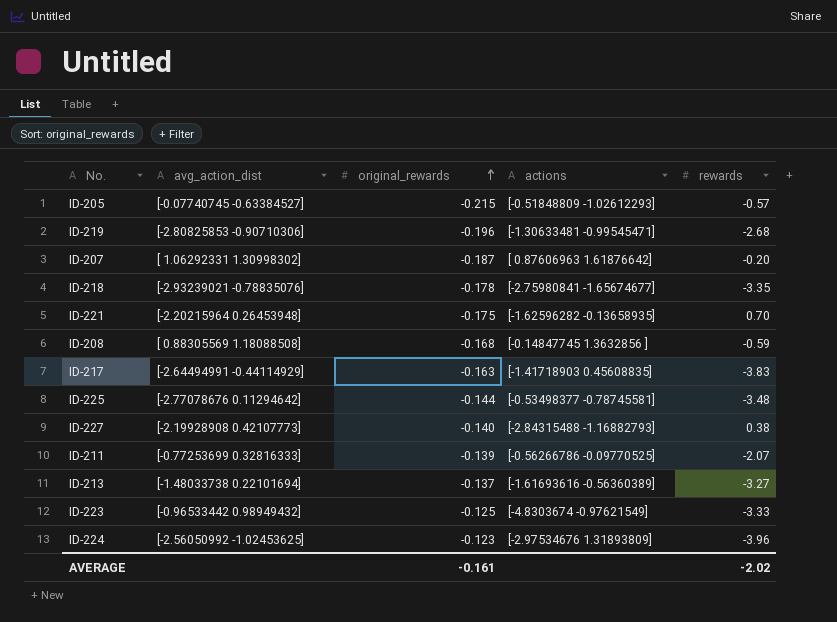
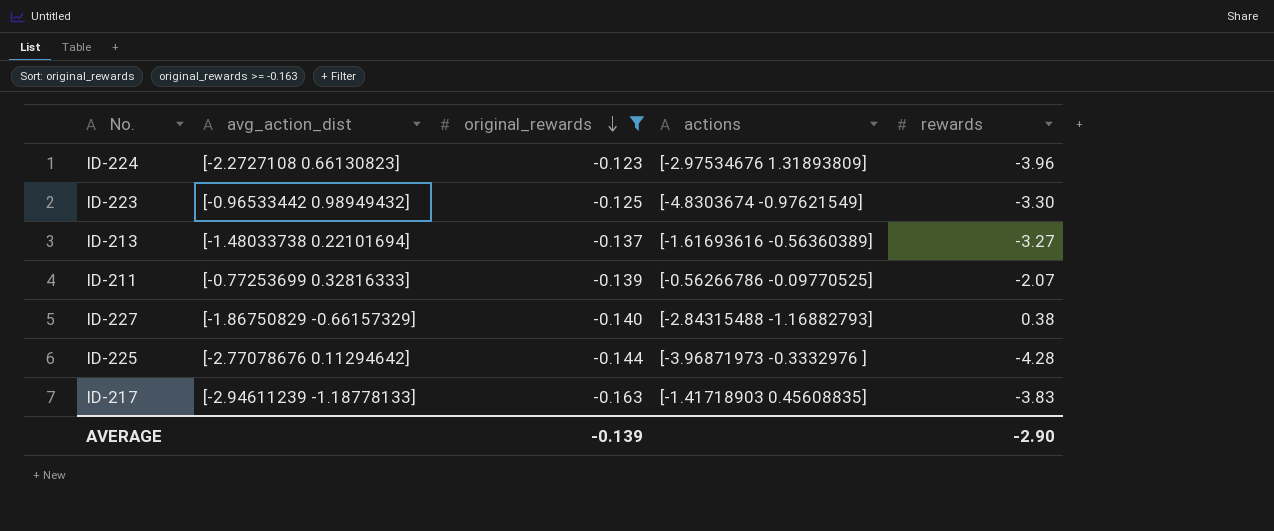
filter: none -> original_rewards >= -0.163
row order: original_rewards ascending -> original_rewards descending
ID-224 | avg_action_dist: [-2.56050992 -1.02453625] -> [-2.2727108 0.66130823]
ID-223 | rewards: -3.33 -> -3.30
ID-227 | avg_action_dist: [-2.19928908 0.42107773] -> [-1.86750829 -0.66157329]
ID-225 | actions: [-0.53498377 -0.78745581] -> [-3.96871973 -0.3332976 ]
ID-225 | rewards: -3.48 -> -4.28
ID-217 | avg_action_dist: [-2.64494991 -0.44114929] -> [-2.94611239 -1.18778133]
AVERAGE | original_rewards: -0.161 -> -0.139
AVERAGE | rewards: -2.02 -> -2.90

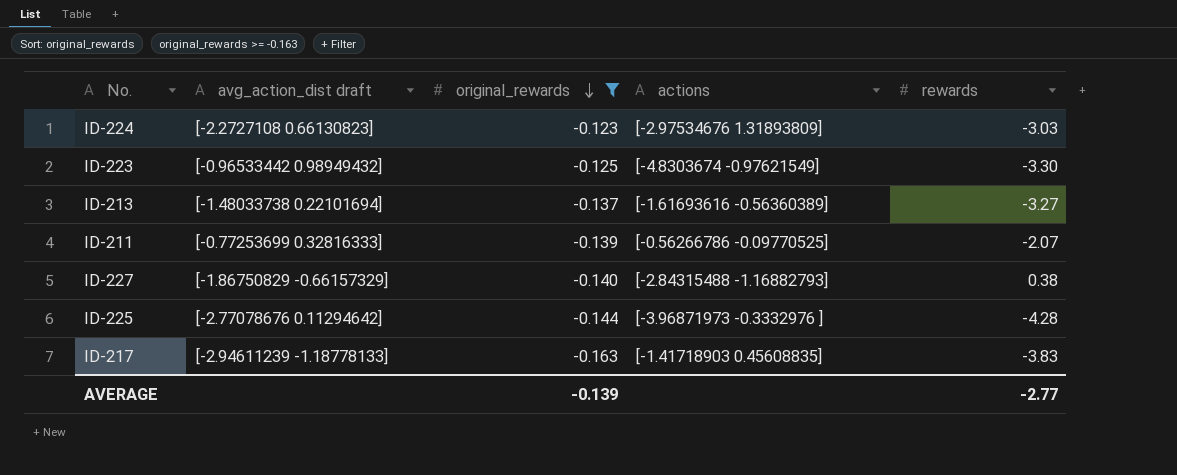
column name: avg_action_dist -> avg_action_dist draft
ID-224 | rewards: -3.96 -> -3.03
AVERAGE | rewards: -2.90 -> -2.77

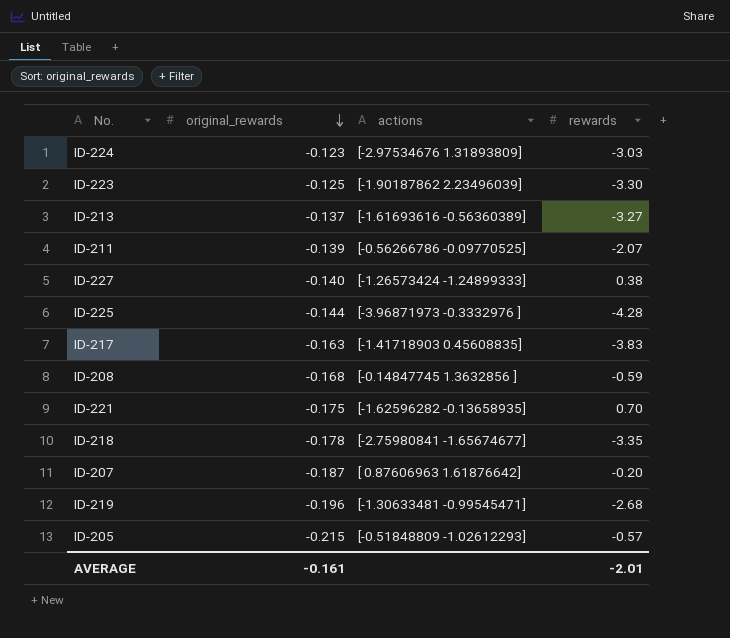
filter: original_rewards >= -0.163 -> none
column avg_action_dist draft | position: 2 -> none
ID-223 | actions: [-4.8303674 -0.97621549] -> [-1.90187862 2.23496039]
ID-227 | actions: [-2.84315488 -1.16882793] -> [-1.26573424 -1.24899333]
AVERAGE | original_rewards: -0.139 -> -0.161
AVERAGE | rewards: -2.77 -> -2.01

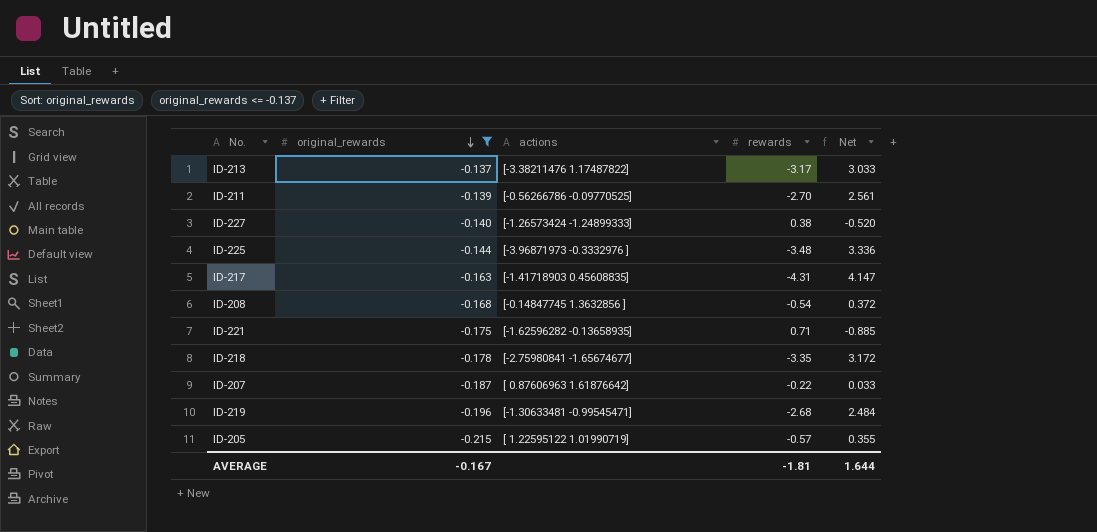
filter: none -> original_rewards <= -0.137
column Net | formula: none -> [original_rewards] - [rewards]
ID-213 | actions: [-1.61693616 -0.56360389] -> [-3.38211476 1.17487822]
ID-213 | rewards: -3.27 -> -3.17
ID-211 | rewards: -2.07 -> -2.70
ID-225 | rewards: -4.28 -> -3.48
ID-217 | rewards: -3.83 -> -4.31
ID-208 | rewards: -0.59 -> -0.54
ID-221 | rewards: 0.70 -> 0.71
ID-207 | rewards: -0.20 -> -0.22
ID-205 | actions: [-0.51848809 -1.02612293] -> [ 1.22595122 1.01990719]
AVERAGE | original_rewards: -0.161 -> -0.167
AVERAGE | rewards: -2.01 -> -1.81

